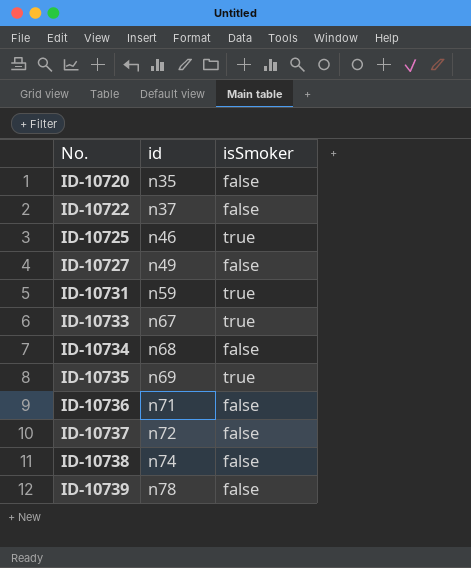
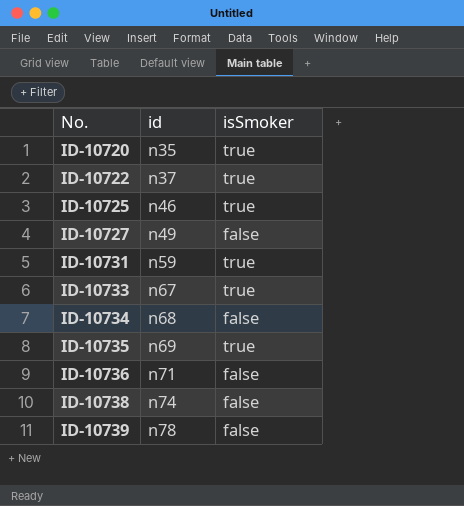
row ID-10737: n72 | false -> none
ID-10720 | isSmoker: false -> true
ID-10722 | isSmoker: false -> true

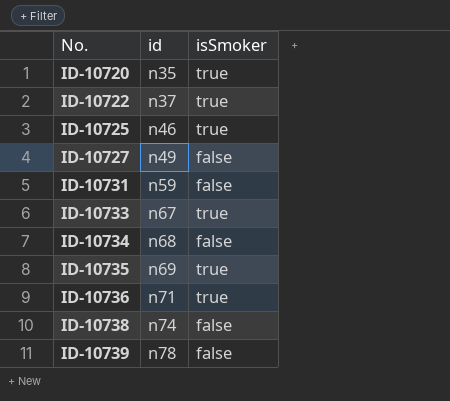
ID-10731 | isSmoker: true -> false
ID-10736 | isSmoker: false -> true

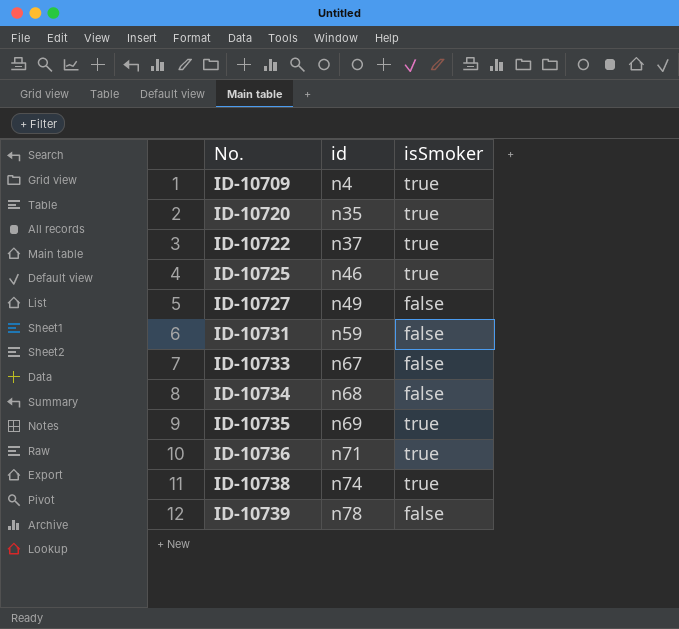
row ID-10709: none -> n4 | true
ID-10733 | isSmoker: true -> false
ID-10738 | isSmoker: false -> true

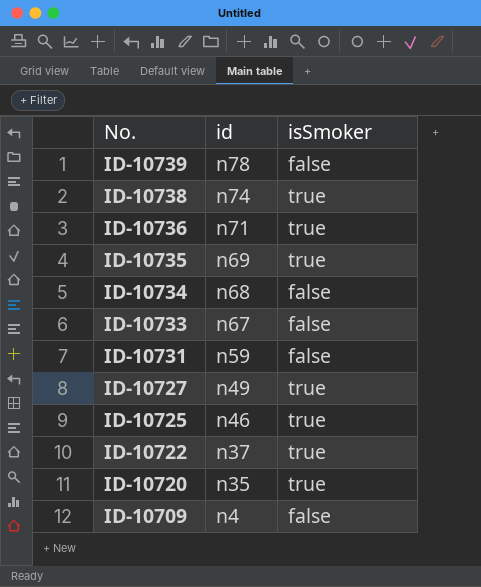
row order: No. ascending -> No. descending
ID-10727 | isSmoker: false -> true
ID-10709 | isSmoker: true -> false

